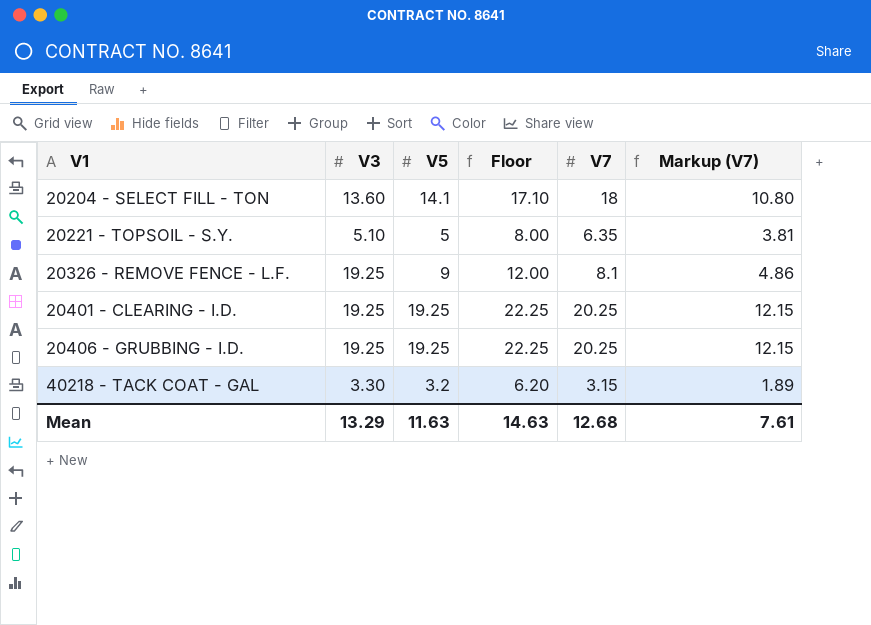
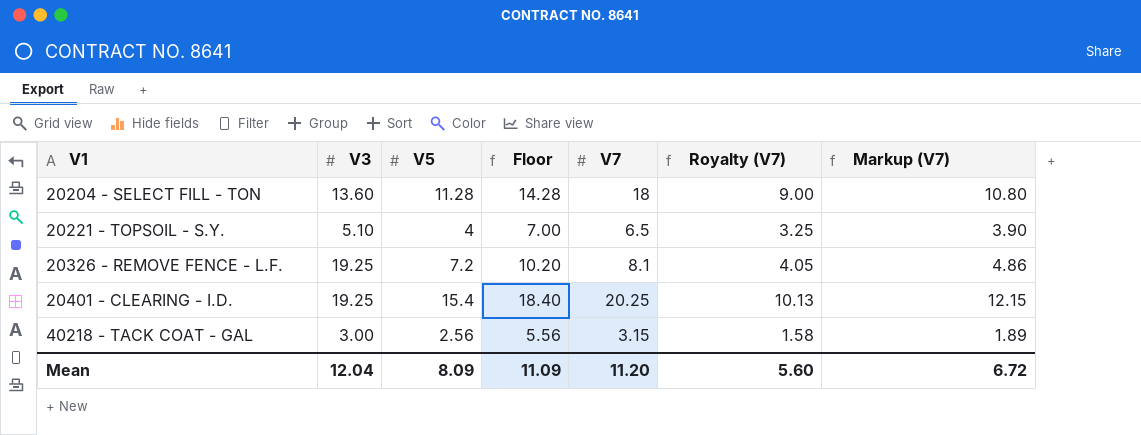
column Royalty (V7) | formula: none -> [V7] * 0.5
row 20406 - GRUBBING - I.D.: 19.25 | 19.25 | 22.25 | 20.25 | 12.15 -> none
20204 - SELECT FILL - TON | V5: 14.1 -> 11.28
20204 - SELECT FILL - TON | Floor: 17.10 -> 14.28
20221 - TOPSOIL - S.Y. | V5: 5 -> 4
20221 - TOPSOIL - S.Y. | Floor: 8.00 -> 7.00
20221 - TOPSOIL - S.Y. | V7: 6.35 -> 6.5
20221 - TOPSOIL - S.Y. | Markup (V7): 3.81 -> 3.90
20326 - REMOVE FENCE - L.F. | V5: 9 -> 7.2
20326 - REMOVE FENCE - L.F. | Floor: 12.00 -> 10.20
20401 - CLEARING - I.D. | V5: 19.25 -> 15.4
20401 - CLEARING - I.D. | Floor: 22.25 -> 18.40
40218 - TACK COAT - GAL | V3: 3.30 -> 3.00
40218 - TACK COAT - GAL | V5: 3.2 -> 2.56
40218 - TACK COAT - GAL | Floor: 6.20 -> 5.56
Mean | V3: 13.29 -> 12.04
Mean | V5: 11.63 -> 8.09
Mean | Floor: 14.63 -> 11.09
Mean | V7: 12.68 -> 11.20
Mean | Markup (V7): 7.61 -> 6.72

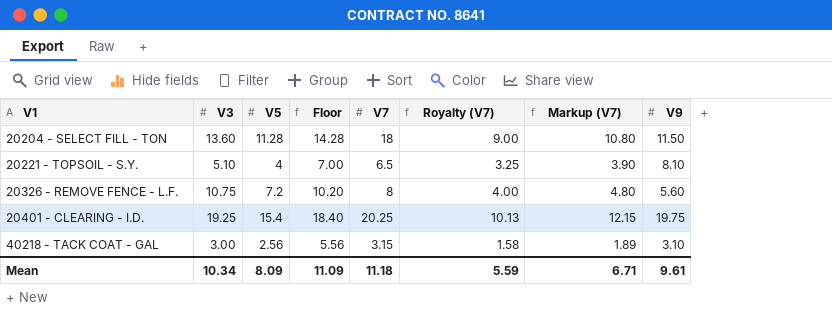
column V9 | position: none -> 8
20326 - REMOVE FENCE - L.F. | V3: 19.25 -> 10.75
20326 - REMOVE FENCE - L.F. | V7: 8.1 -> 8
20326 - REMOVE FENCE - L.F. | Royalty (V7): 4.05 -> 4.00
20326 - REMOVE FENCE - L.F. | Markup (V7): 4.86 -> 4.80
Mean | V3: 12.04 -> 10.34
Mean | V7: 11.20 -> 11.18
Mean | Royalty (V7): 5.60 -> 5.59
Mean | Markup (V7): 6.72 -> 6.71

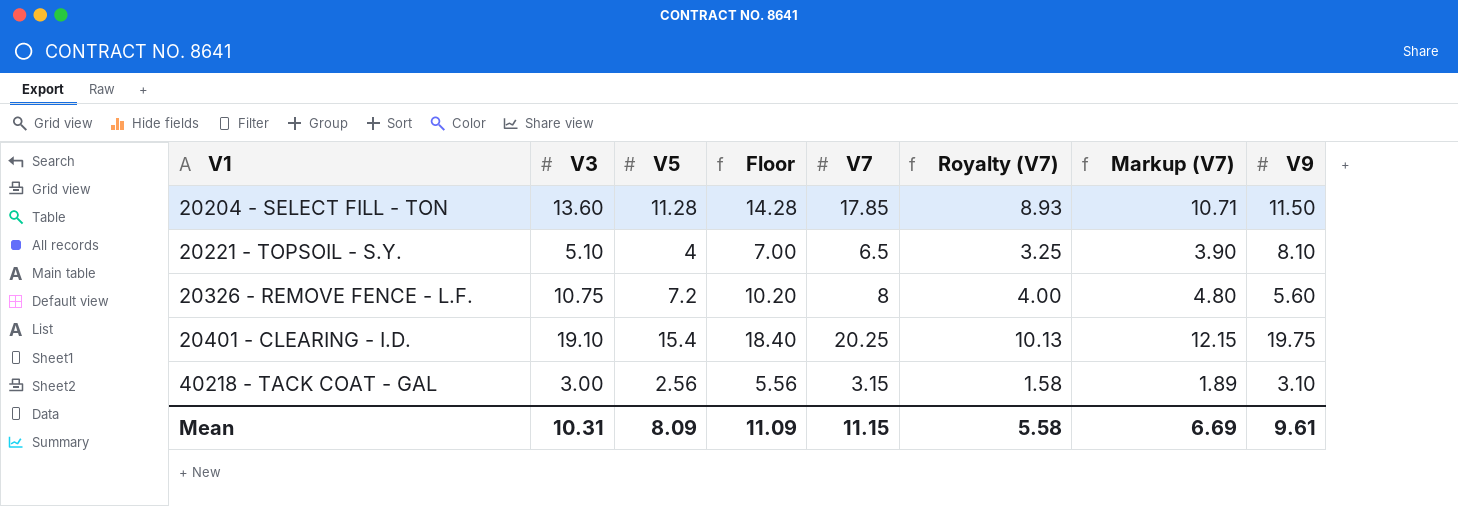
20204 - SELECT FILL - TON | V7: 18 -> 17.85
20204 - SELECT FILL - TON | Royalty (V7): 9.00 -> 8.93
20204 - SELECT FILL - TON | Markup (V7): 10.80 -> 10.71
20401 - CLEARING - I.D. | V3: 19.25 -> 19.10
Mean | V3: 10.34 -> 10.31
Mean | V7: 11.18 -> 11.15
Mean | Royalty (V7): 5.59 -> 5.58
Mean | Markup (V7): 6.71 -> 6.69

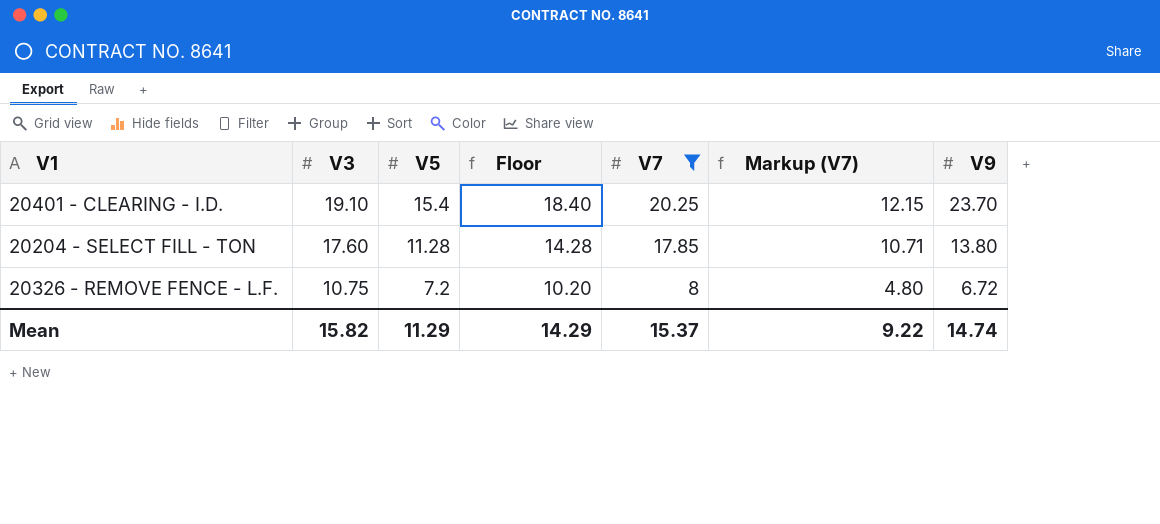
filter: none -> V7 >= 8
row order: V1 ascending -> V3 descending
column Royalty (V7) | formula: [V7] * 0.5 -> none
20401 - CLEARING - I.D. | V9: 19.75 -> 23.70
20204 - SELECT FILL - TON | V3: 13.60 -> 17.60
20204 - SELECT FILL - TON | V9: 11.50 -> 13.80
20326 - REMOVE FENCE - L.F. | V9: 5.60 -> 6.72
Mean | V3: 10.31 -> 15.82
Mean | V5: 8.09 -> 11.29
Mean | Floor: 11.09 -> 14.29
Mean | V7: 11.15 -> 15.37
Mean | Markup (V7): 6.69 -> 9.22
Mean | V9: 9.61 -> 14.74

